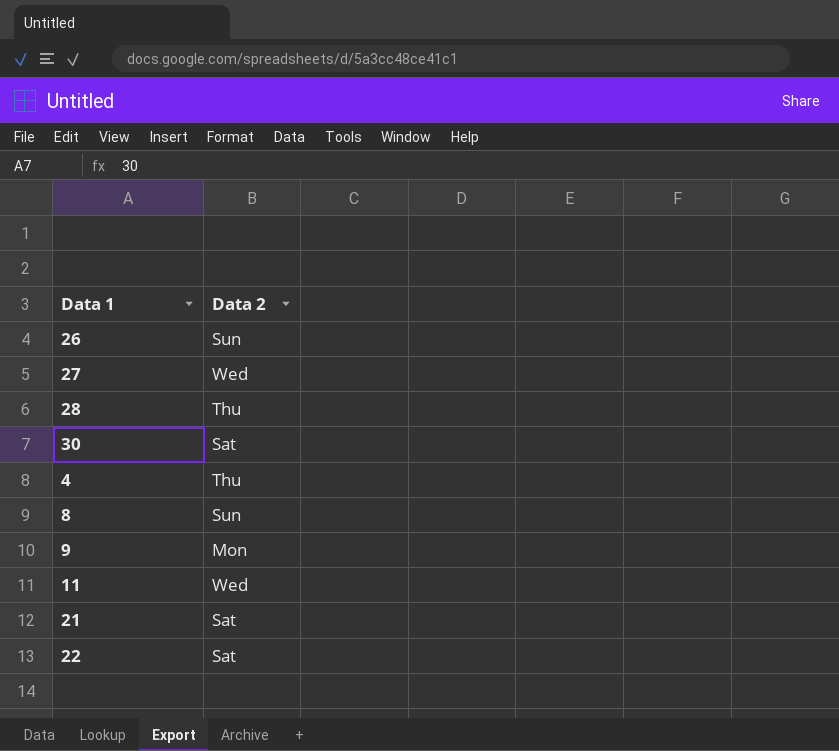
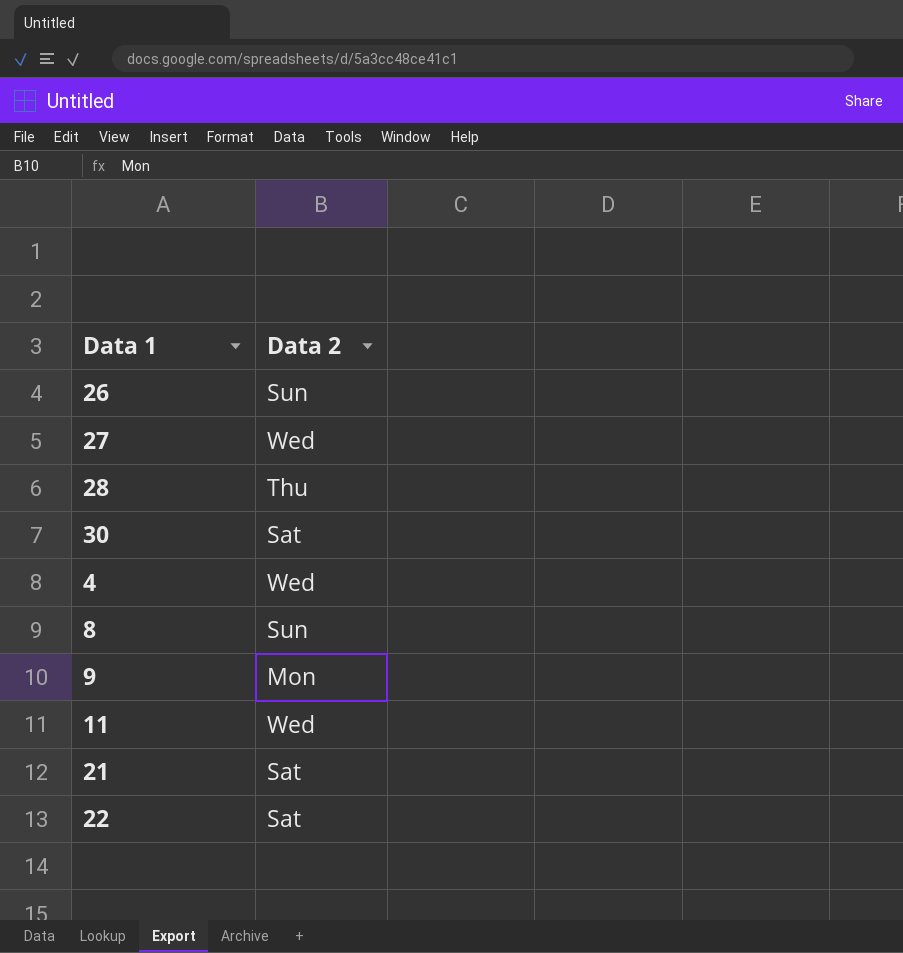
4 | Data 2: Thu -> Wed

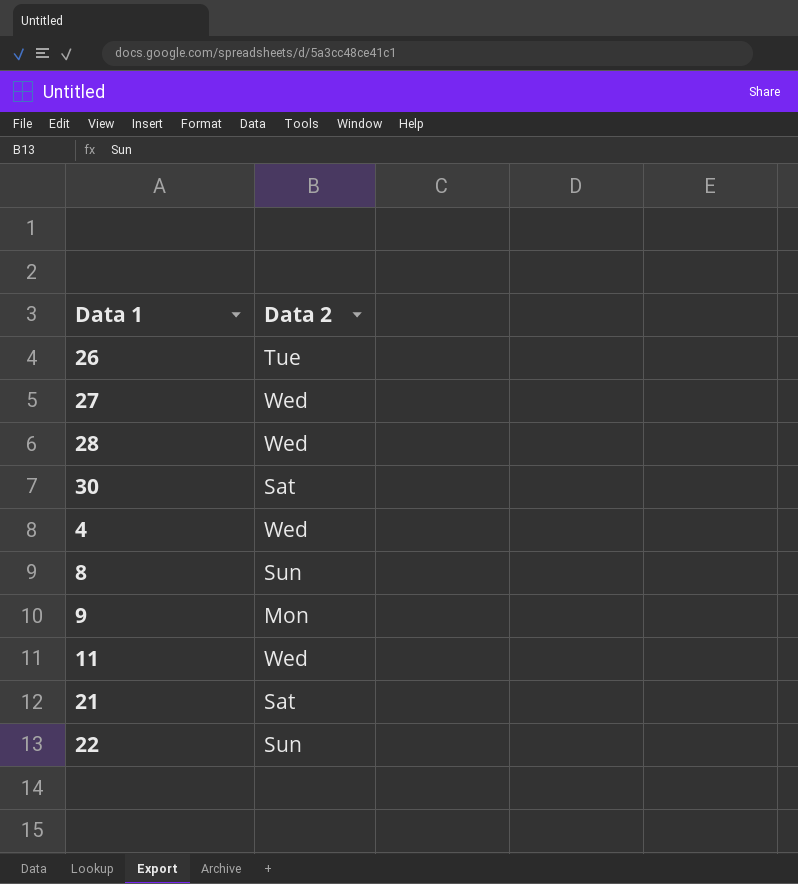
26 | Data 2: Sun -> Tue
28 | Data 2: Thu -> Wed
22 | Data 2: Sat -> Sun

